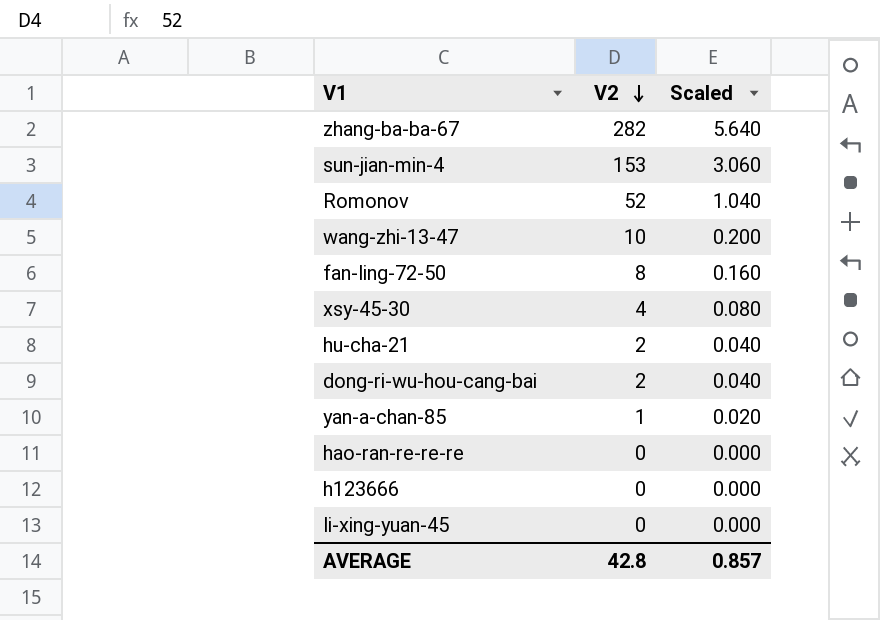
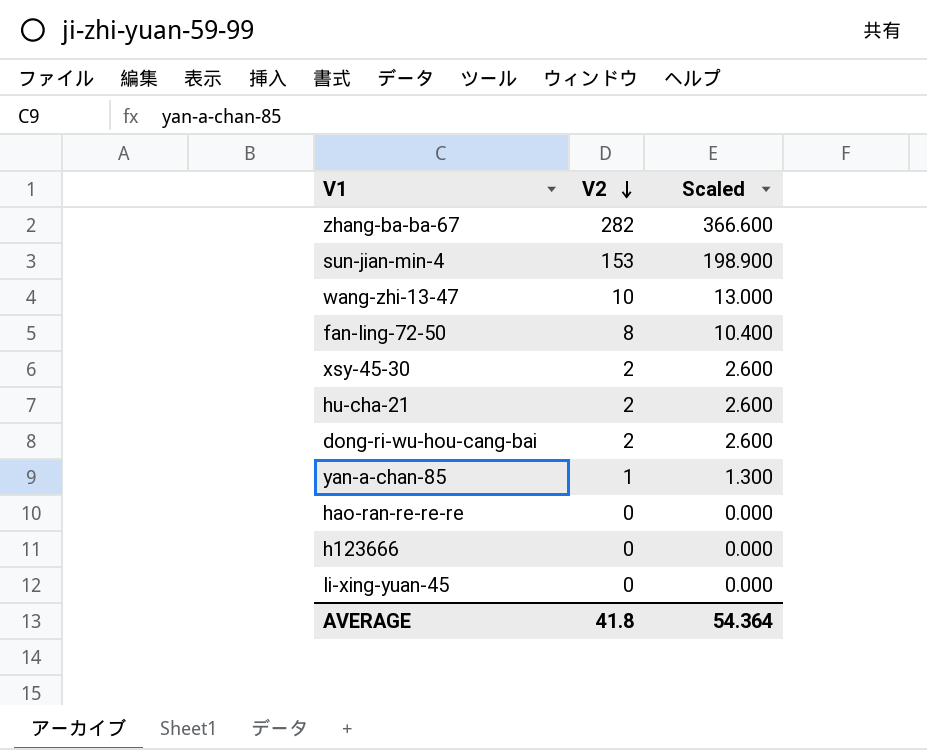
column Scaled | formula: [V2] * 0.02 -> [V2] * 1.3
row Romonov: 52 | 1.040 -> none
xsy-45-30 | V2: 4 -> 2
AVERAGE | V2: 42.8 -> 41.8
AVERAGE | Scaled: 0.857 -> 54.364

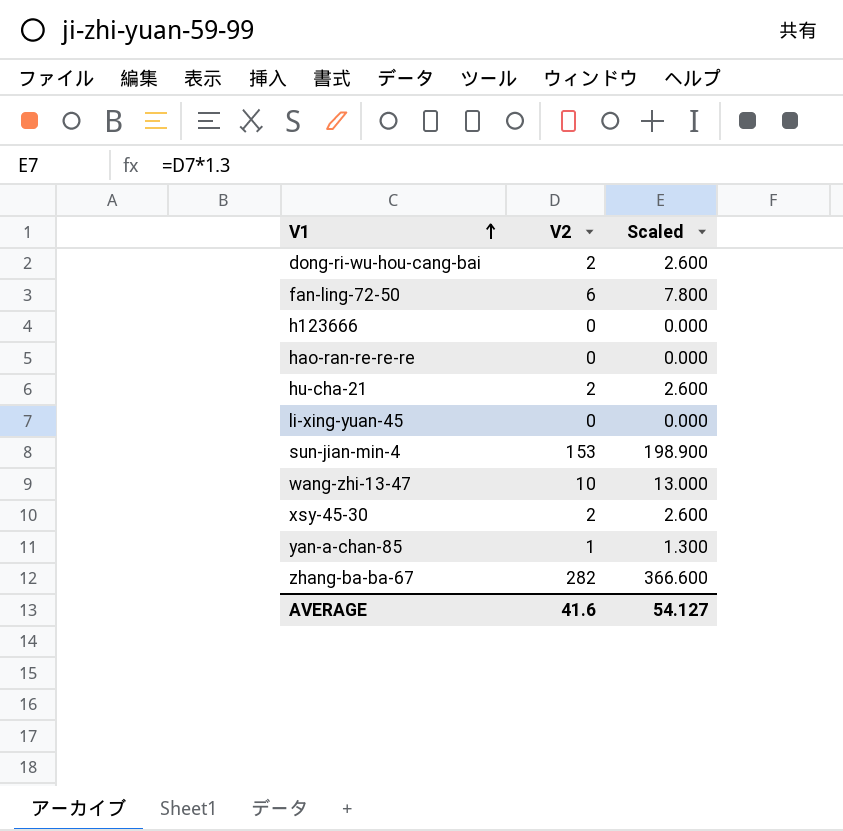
row order: V2 descending -> V1 ascending
fan-ling-72-50 | V2: 8 -> 6
fan-ling-72-50 | Scaled: 10.400 -> 7.800
AVERAGE | V2: 41.8 -> 41.6
AVERAGE | Scaled: 54.364 -> 54.127

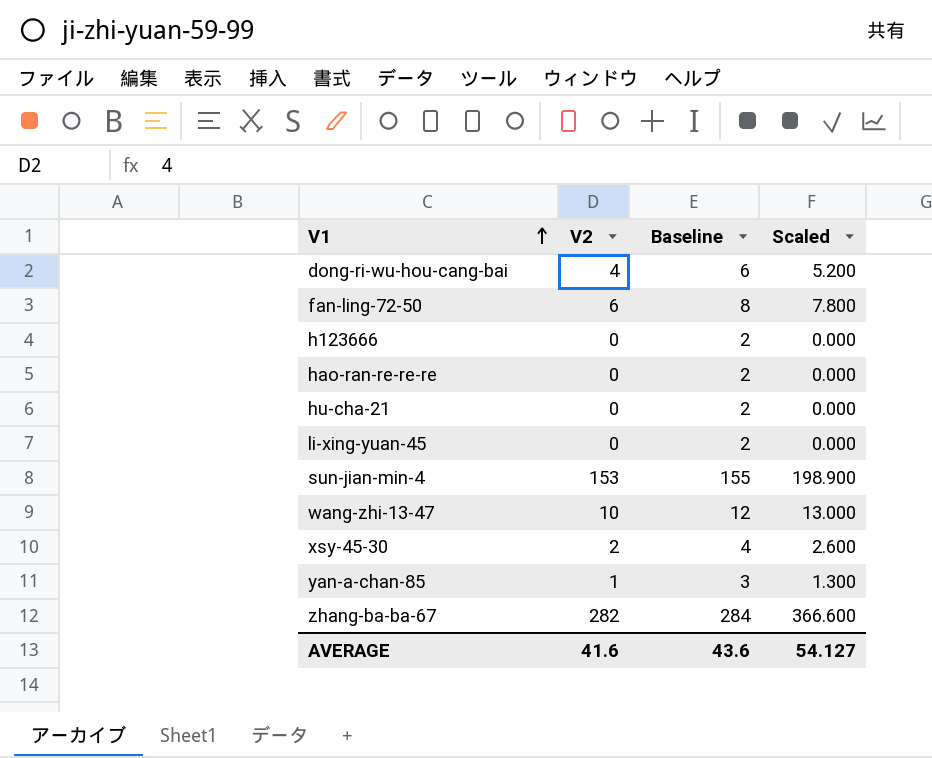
column Baseline | formula: none -> [V2] + 2
dong-ri-wu-hou-cang-bai | V2: 2 -> 4
dong-ri-wu-hou-cang-bai | Scaled: 2.600 -> 5.200
hu-cha-21 | V2: 2 -> 0
hu-cha-21 | Scaled: 2.600 -> 0.000

